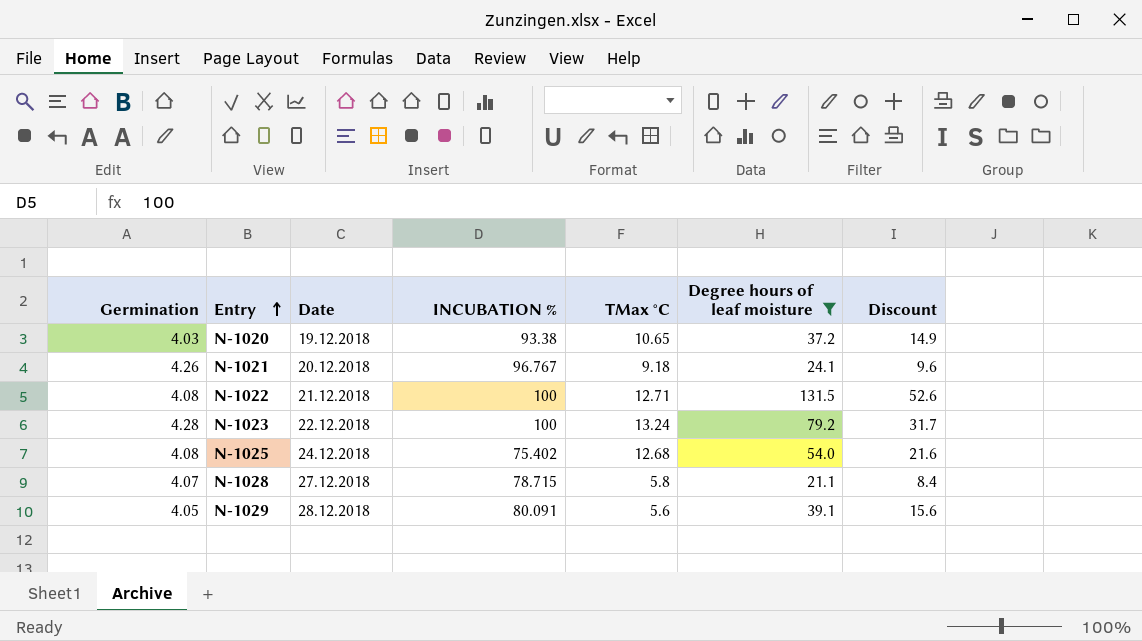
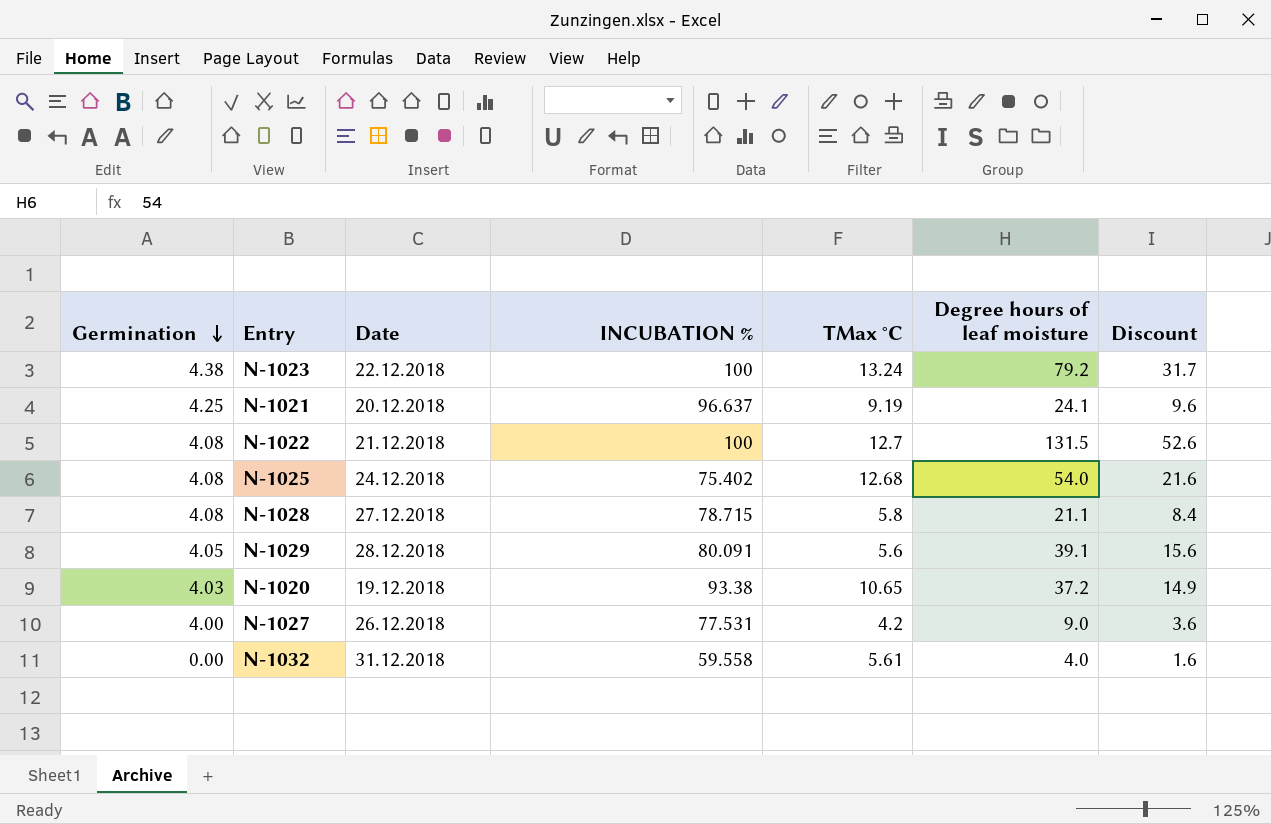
filter: Degree hours of leaf moisture >= 21.1 -> none
row order: Entry ascending -> Germination descending
N-1023 | Germination: 4.28 -> 4.38
N-1021 | Germination: 4.26 -> 4.25
N-1021 | INCUBATION %: 96.767 -> 96.637
N-1021 | TMax °C: 9.18 -> 9.19
N-1022 | TMax °C: 12.71 -> 12.7
N-1028 | Germination: 4.07 -> 4.08

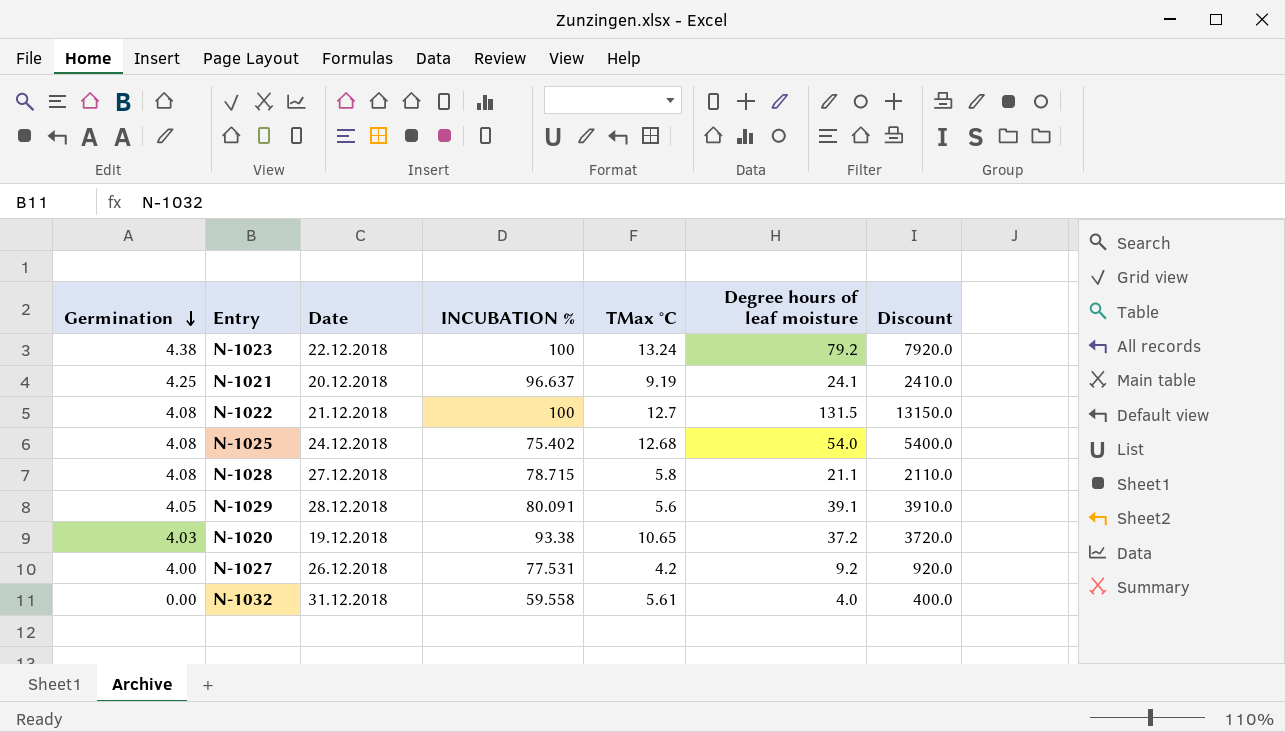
column Discount | formula: [Degree hours of leaf moisture] * 0.4 -> [Degree hours of leaf moisture] * 100
N-1027 | Degree hours of leaf moisture: 9.0 -> 9.2

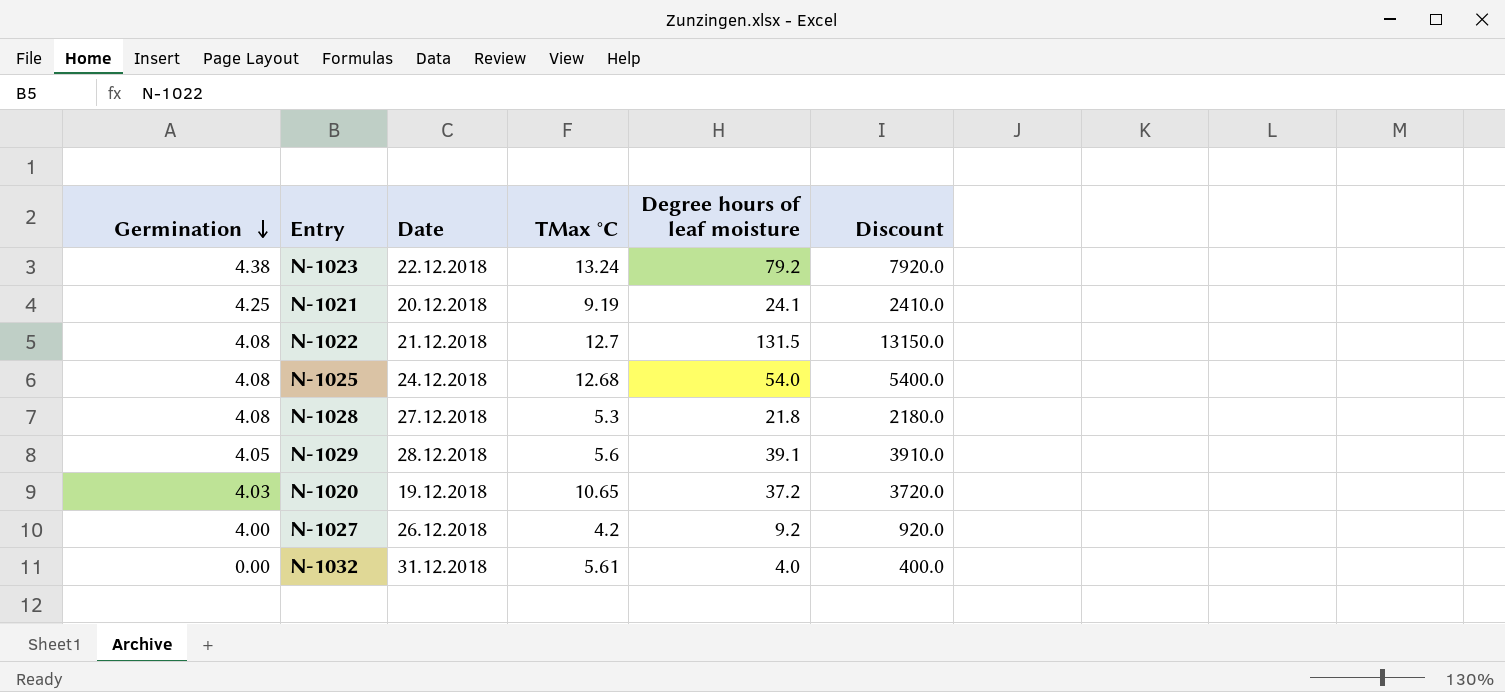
column INCUBATION % | position: 4 -> none
N-1028 | TMax °C: 5.8 -> 5.3
N-1028 | Degree hours of leaf moisture: 21.1 -> 21.8
N-1028 | Discount: 2110.0 -> 2180.0

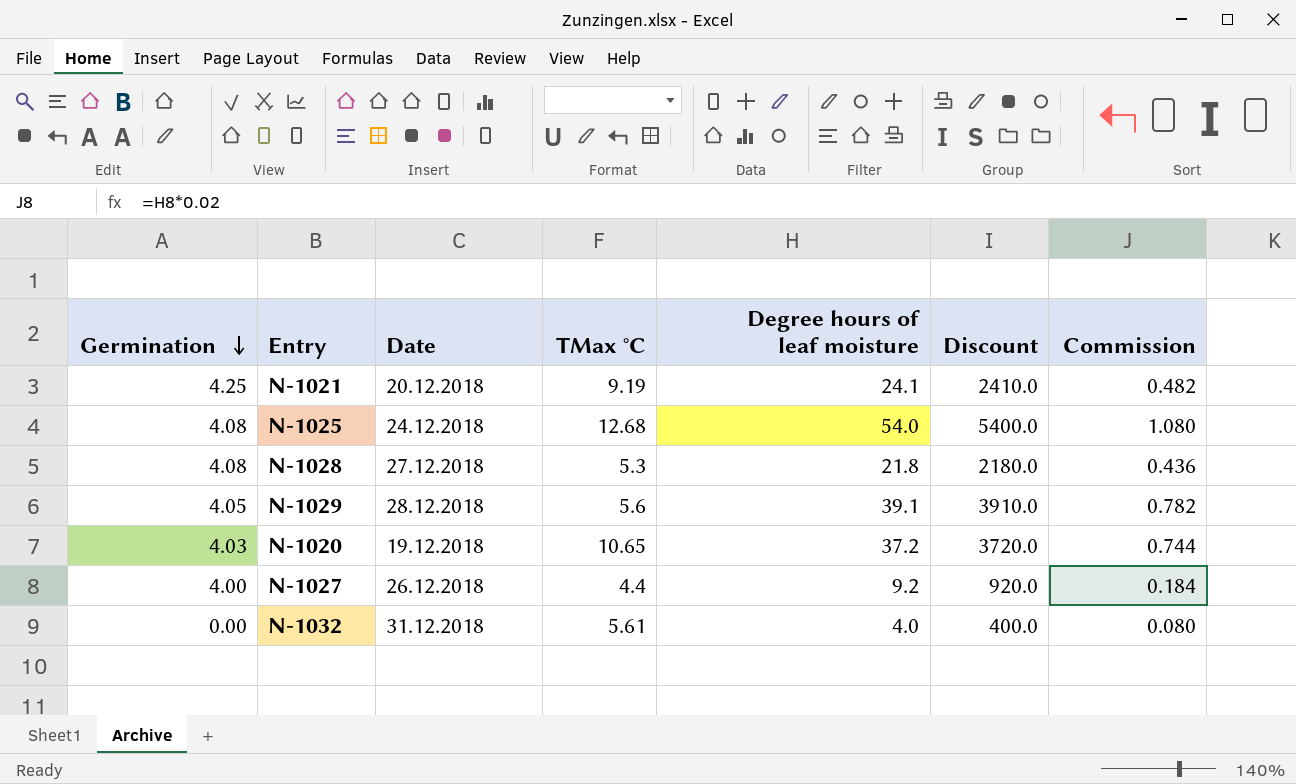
column Commission | formula: none -> [Degree hours of leaf moisture] * 0.02
row N-1023: 4.38 | 22.12.2018 | 13.24 | 79.2 | 7920.0 -> none
row N-1022: 4.08 | 21.12.2018 | 12.7 | 131.5 | 13150.0 -> none
N-1027 | TMax °C: 4.2 -> 4.4

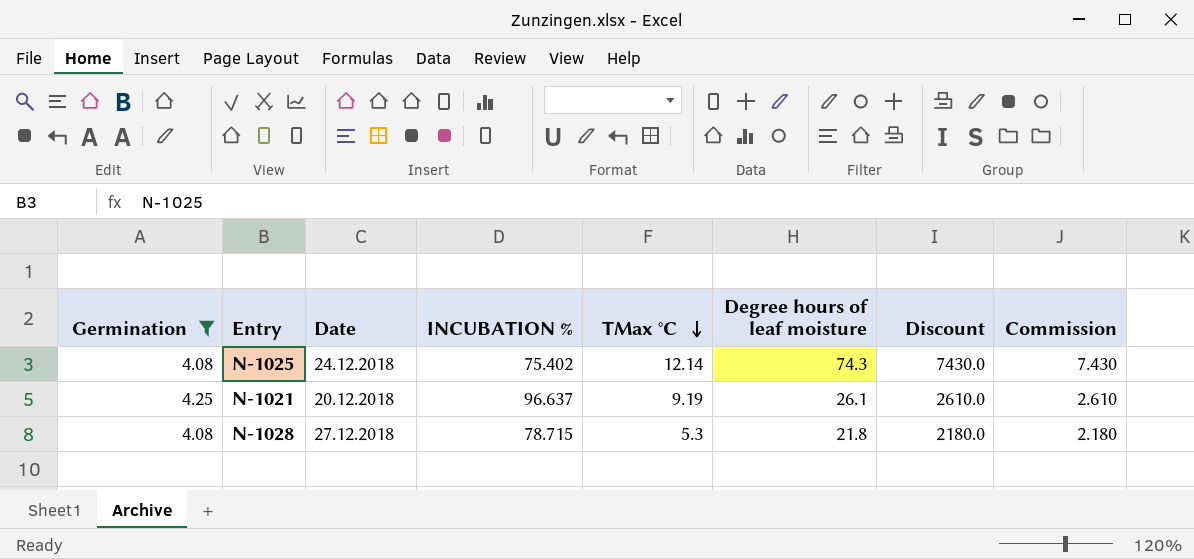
filter: none -> Germination >= 4.08
row order: Germination descending -> TMax °C descending
column INCUBATION % | position: none -> 4
column Commission | formula: [Degree hours of leaf moisture] * 0.02 -> [Degree hours of leaf moisture] * 0.1
N-1025 | TMax °C: 12.68 -> 12.14
N-1025 | Degree hours of leaf moisture: 54.0 -> 74.3
N-1025 | Discount: 5400.0 -> 7430.0
N-1021 | Degree hours of leaf moisture: 24.1 -> 26.1
N-1021 | Discount: 2410.0 -> 2610.0

